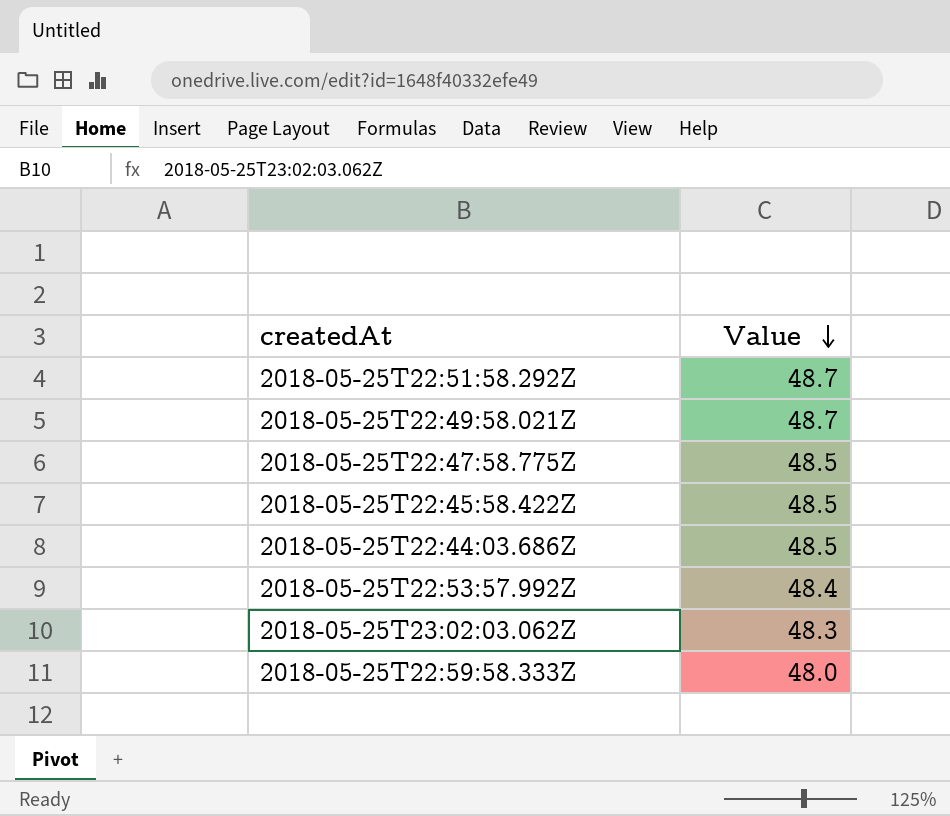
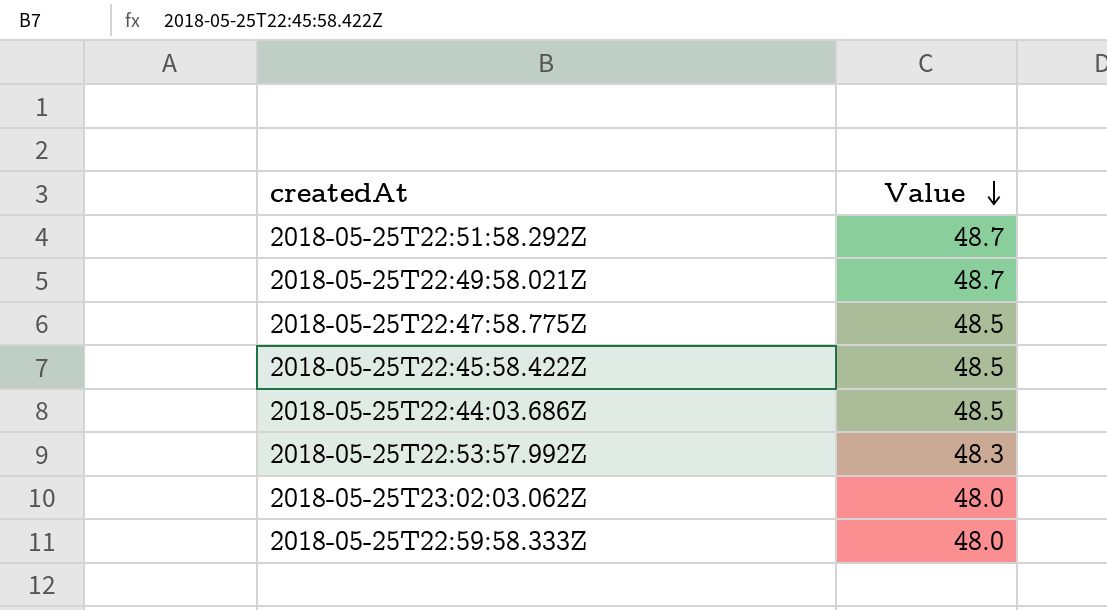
2018-05-25T22:53:57.992Z | Value: 48.4 -> 48.3
2018-05-25T23:02:03.062Z | Value: 48.3 -> 48.0

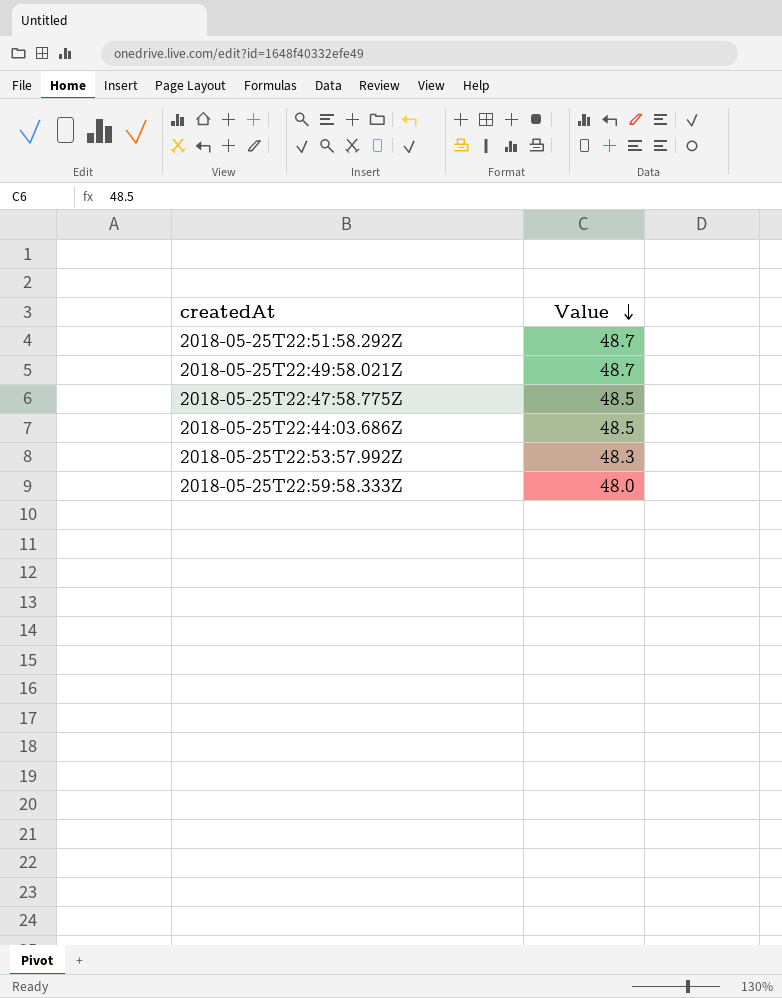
row 2018-05-25T22:45:58.422Z: 48.5 -> none
row 2018-05-25T23:02:03.062Z: 48.0 -> none

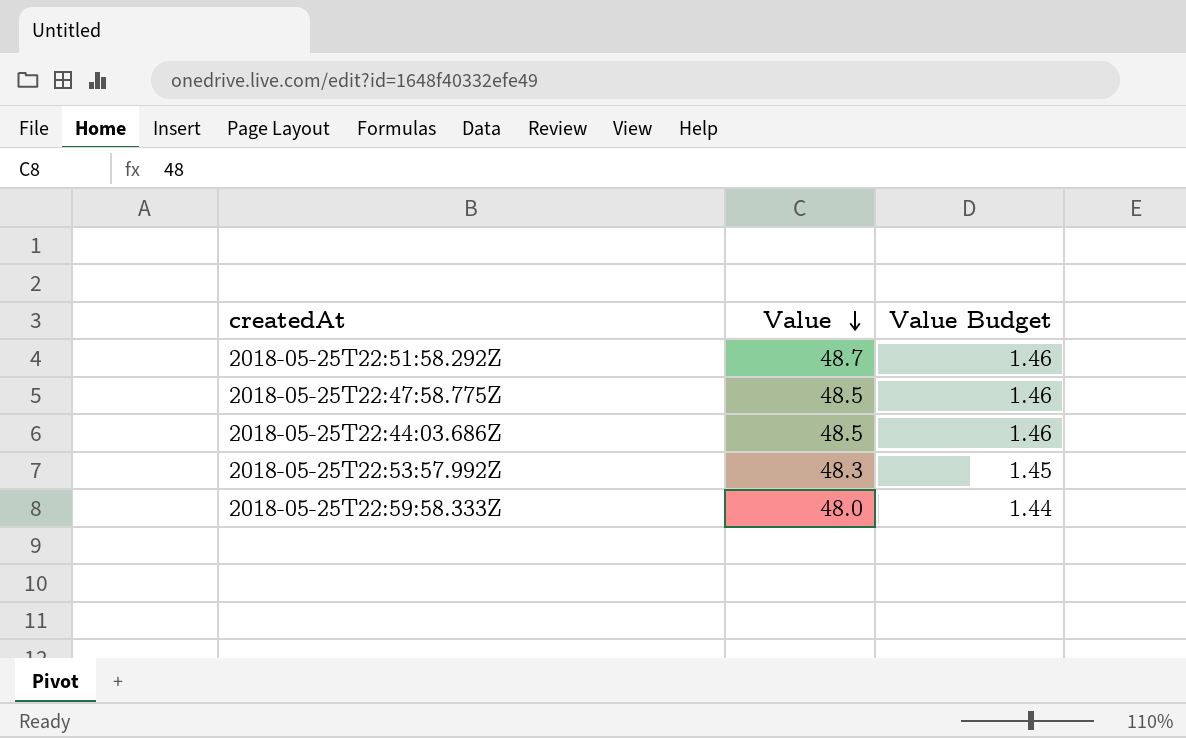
column Value Budget | formula: none -> [Value] * 0.03
row 2018-05-25T22:49:58.021Z: 48.7 -> none

